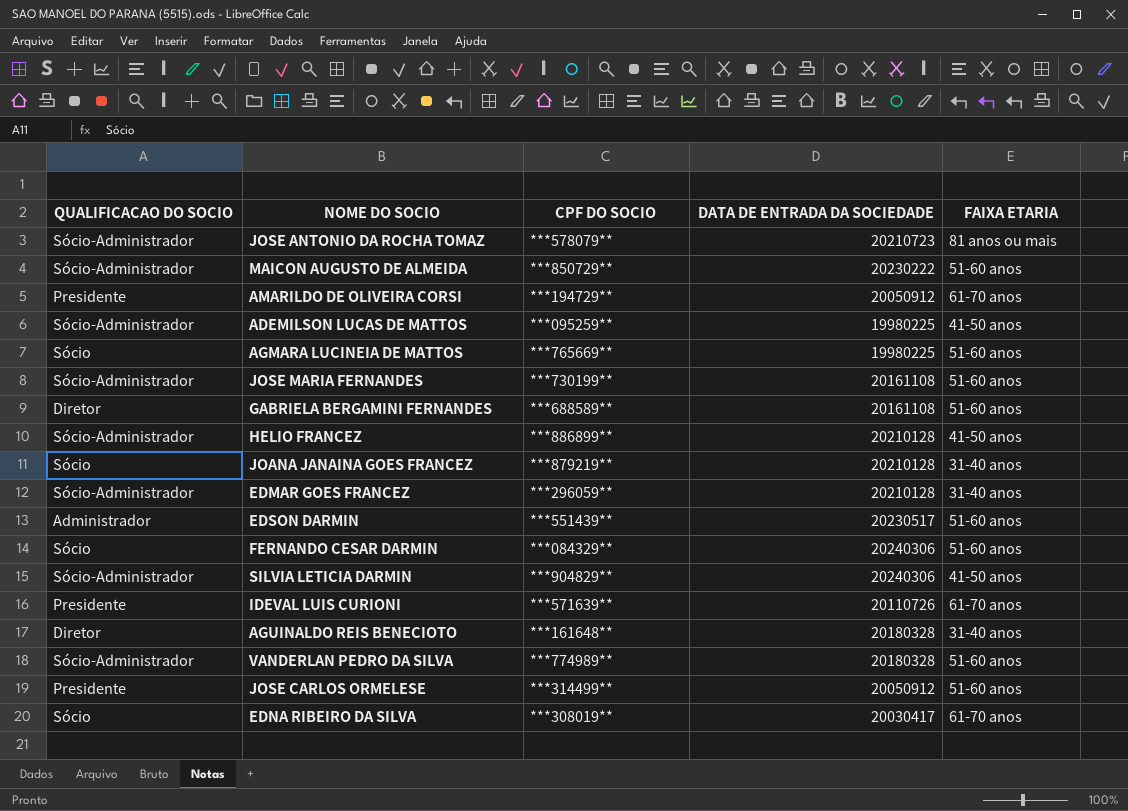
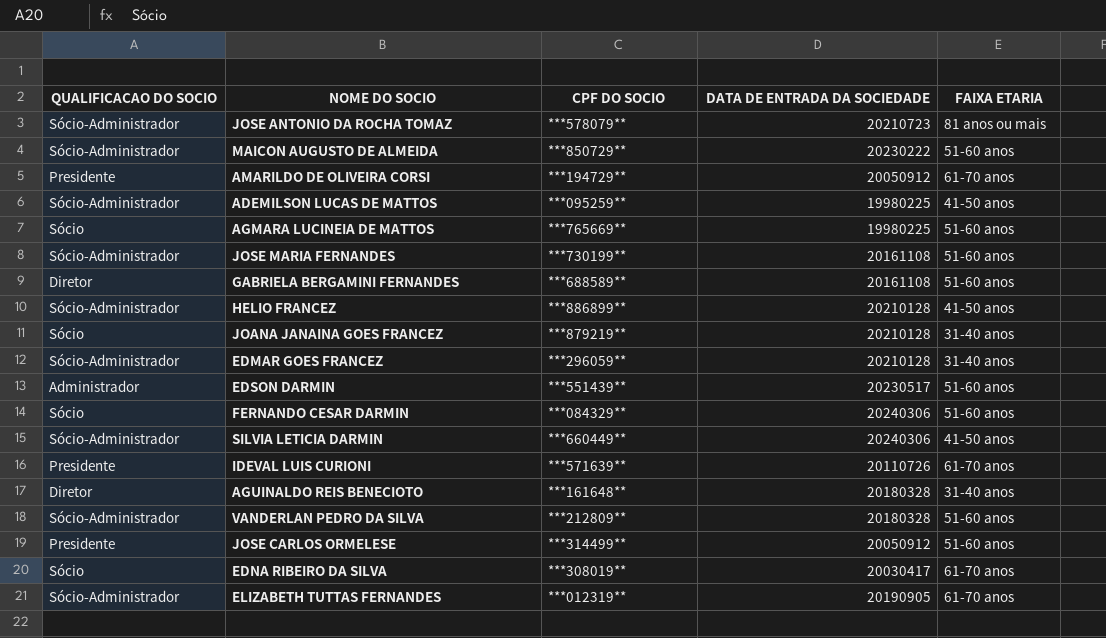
SILVIA LETICIA DARMIN | CPF DO SOCIO: ***904829** -> ***660449**
VANDERLAN PEDRO DA SILVA | CPF DO SOCIO: ***774989** -> ***212809**
row ELIZABETH TUTTAS FERNANDES: none -> Sócio-Administrador | ***012319** | 20190905 | 61-70 anos

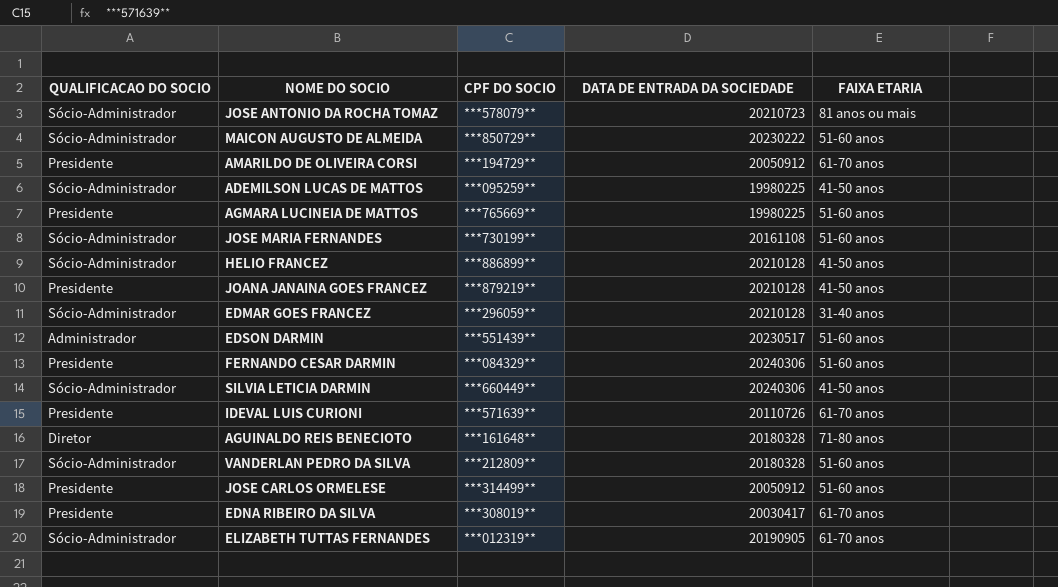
row GABRIELA BERGAMINI FERNANDES: Diretor | ***688589** | 20161108 | 51-60 anos -> none
AGMARA LUCINEIA DE MATTOS | QUALIFICACAO DO SOCIO: Sócio -> Presidente
JOANA JANAINA GOES FRANCEZ | QUALIFICACAO DO SOCIO: Sócio -> Presidente
JOANA JANAINA GOES FRANCEZ | FAIXA ETARIA: 31-40 anos -> 41-50 anos
FERNANDO CESAR DARMIN | QUALIFICACAO DO SOCIO: Sócio -> Presidente
AGUINALDO REIS BENECIOTO | FAIXA ETARIA: 31-40 anos -> 71-80 anos
EDNA RIBEIRO DA SILVA | QUALIFICACAO DO SOCIO: Sócio -> Presidente

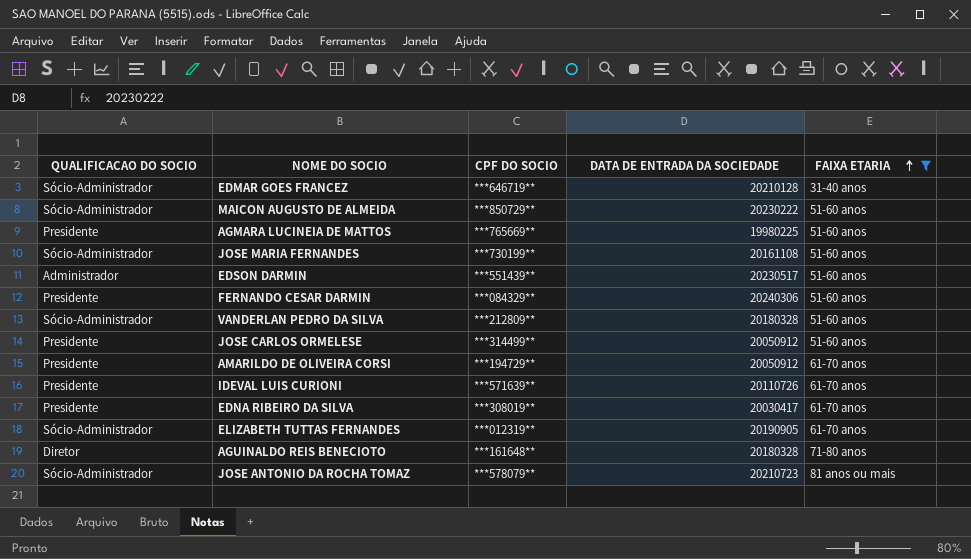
filter: none -> FAIXA ETARIA != 41-50 anos
row order: none -> FAIXA ETARIA ascending
EDMAR GOES FRANCEZ | CPF DO SOCIO: ***296059** -> ***646719**

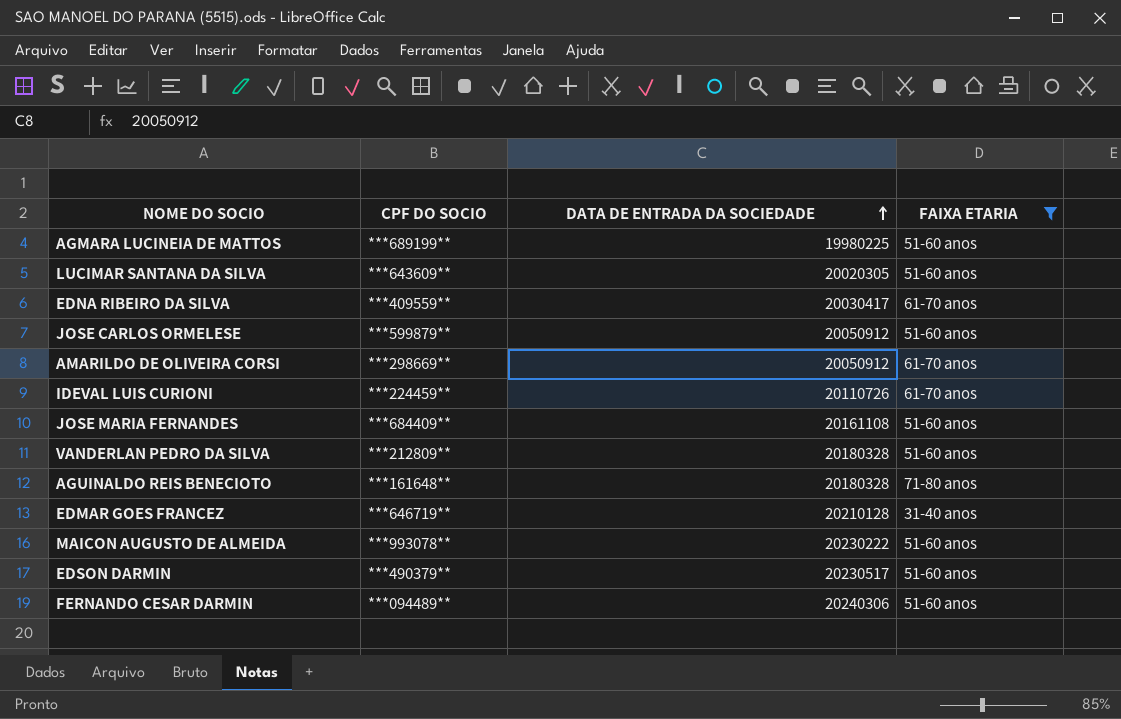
row order: FAIXA ETARIA ascending -> DATA DE ENTRADA DA SOCIEDADE ascending
column QUALIFICACAO DO SOCIO | position: 1 -> none
row ELIZABETH TUTTAS FERNANDES: Sócio-Administrador | ***012319** | 20190905 | 61-70 anos -> none
row JOSE ANTONIO DA ROCHA TOMAZ: Sócio-Administrador | ***578079** | 20210723 | 81 anos ou mais -> none
AGMARA LUCINEIA DE MATTOS | CPF DO SOCIO: ***765669** -> ***689199**
row LUCIMAR SANTANA DA SILVA: none -> ***643609** | 20020305 | 51-60 anos
EDNA RIBEIRO DA SILVA | CPF DO SOCIO: ***308019** -> ***409559**
JOSE CARLOS ORMELESE | CPF DO SOCIO: ***314499** -> ***599879**
AMARILDO DE OLIVEIRA CORSI | CPF DO SOCIO: ***194729** -> ***298669**
IDEVAL LUIS CURIONI | CPF DO SOCIO: ***571639** -> ***224459**
JOSE MARIA FERNANDES | CPF DO SOCIO: ***730199** -> ***684409**
MAICON AUGUSTO DE ALMEIDA | CPF DO SOCIO: ***850729** -> ***993078**
EDSON DARMIN | CPF DO SOCIO: ***551439** -> ***490379**
FERNANDO CESAR DARMIN | CPF DO SOCIO: ***084329** -> ***094489**

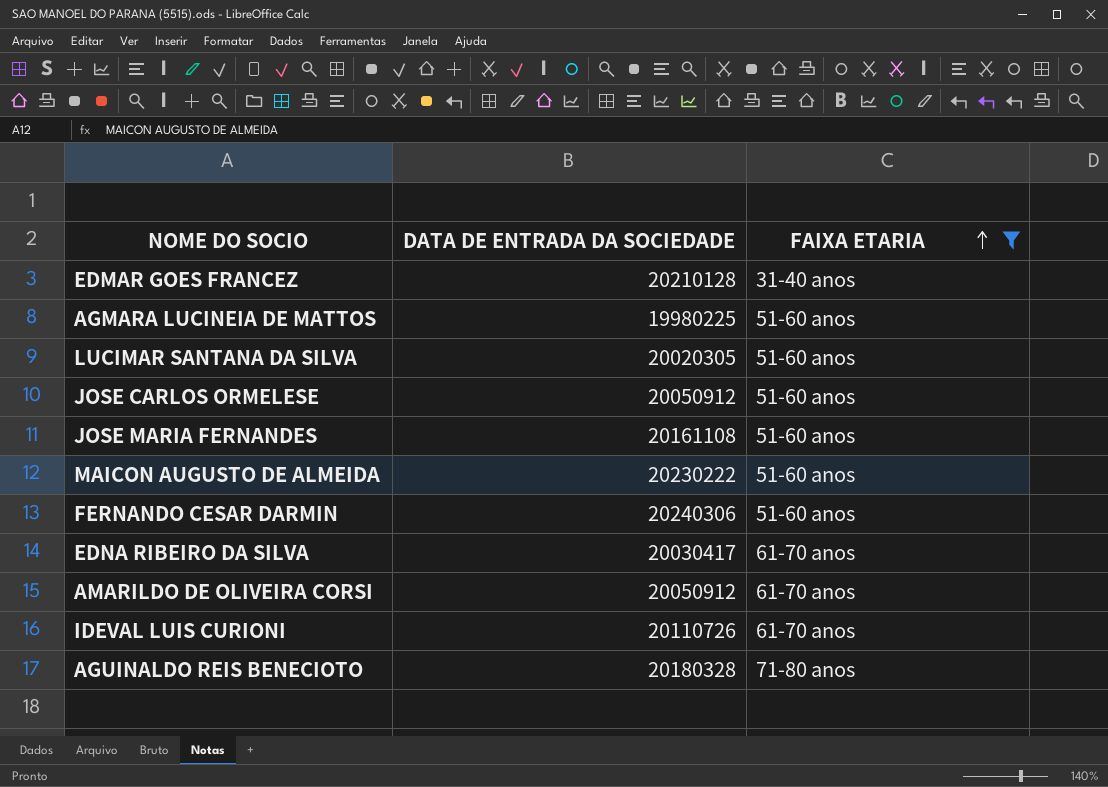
row order: DATA DE ENTRADA DA SOCIEDADE ascending -> FAIXA ETARIA ascending
column CPF DO SOCIO | position: 2 -> none
row VANDERLAN PEDRO DA SILVA: ***212809** | 20180328 | 51-60 anos -> none
row EDSON DARMIN: ***490379** | 20230517 | 51-60 anos -> none

